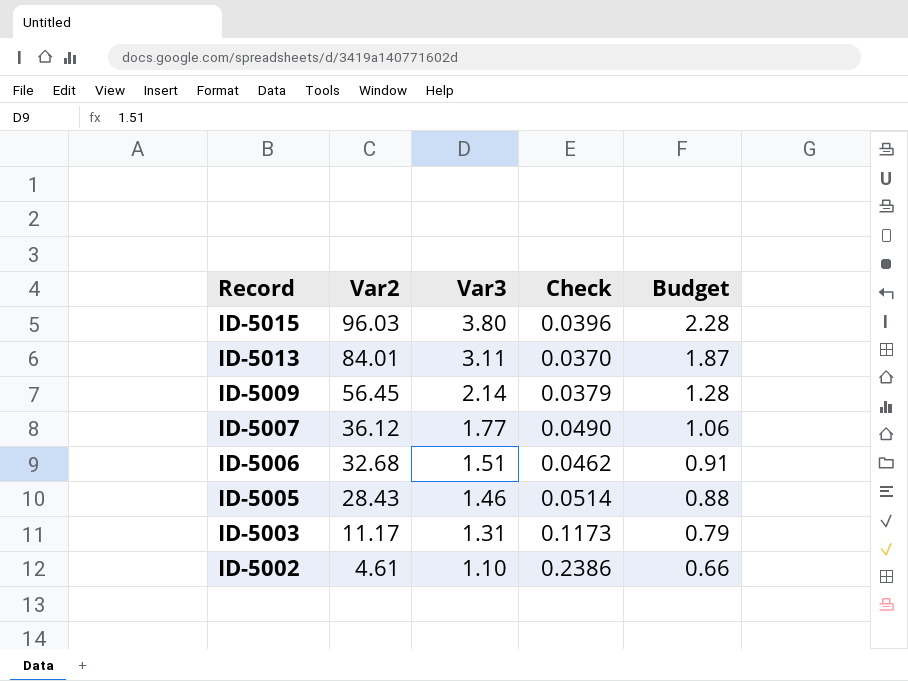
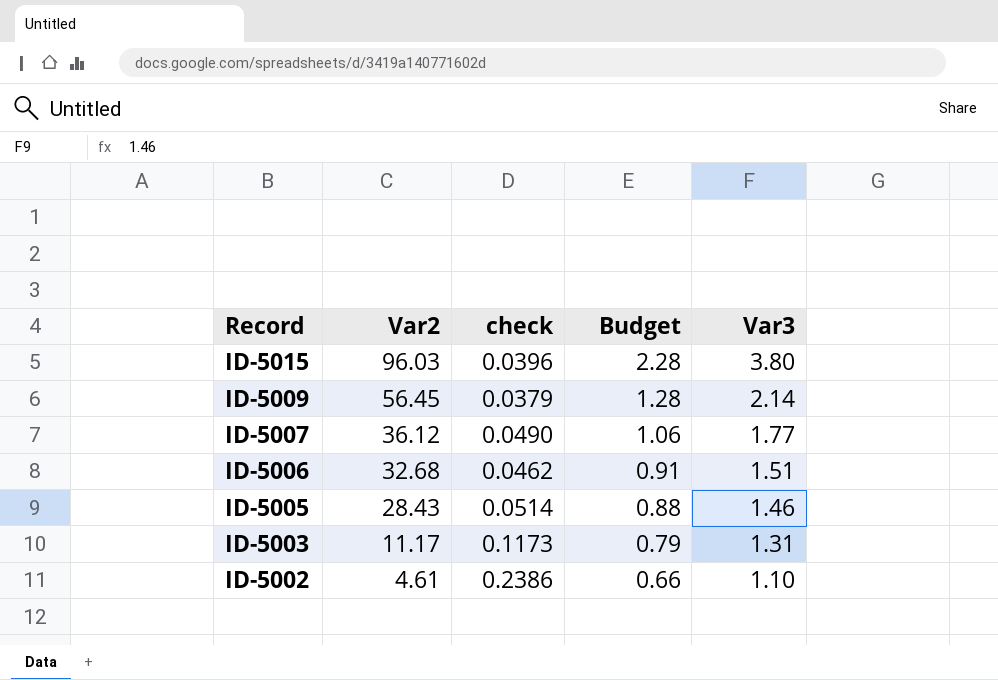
column name: Check -> check
column Var3 | position: 3 -> 5
row ID-5013: 84.01 | 3.11 | 0.0370 | 1.87 -> none

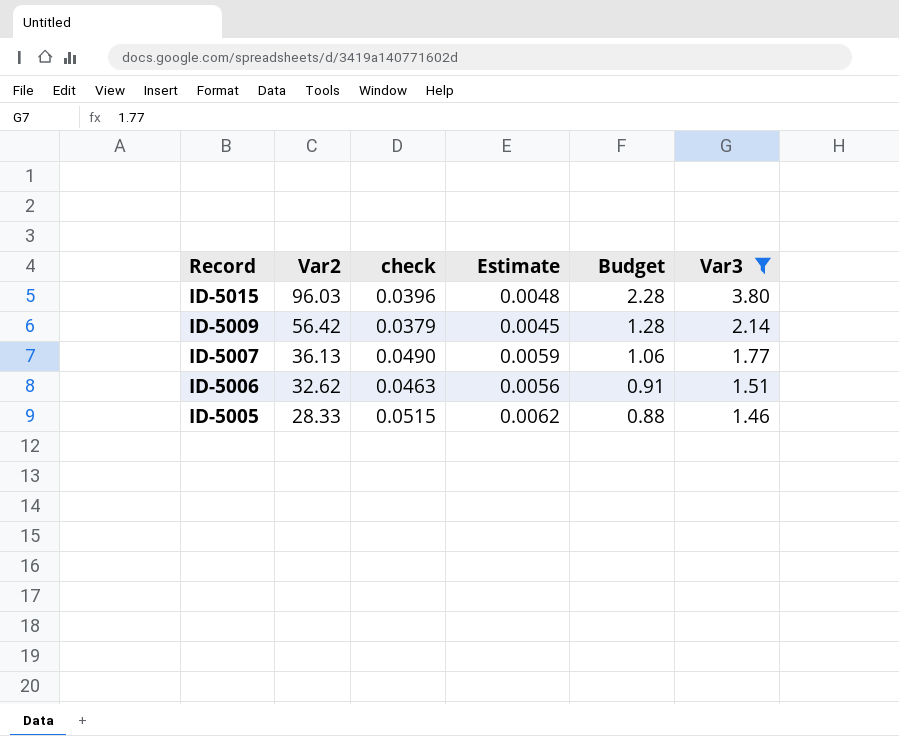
filter: none -> Var3 >= 1.46
column Estimate | formula: none -> [check] * 0.12
ID-5009 | Var2: 56.45 -> 56.42
ID-5007 | Var2: 36.12 -> 36.13
ID-5006 | Var2: 32.68 -> 32.62
ID-5006 | check: 0.0462 -> 0.0463
ID-5005 | Var2: 28.43 -> 28.33
ID-5005 | check: 0.0514 -> 0.0515

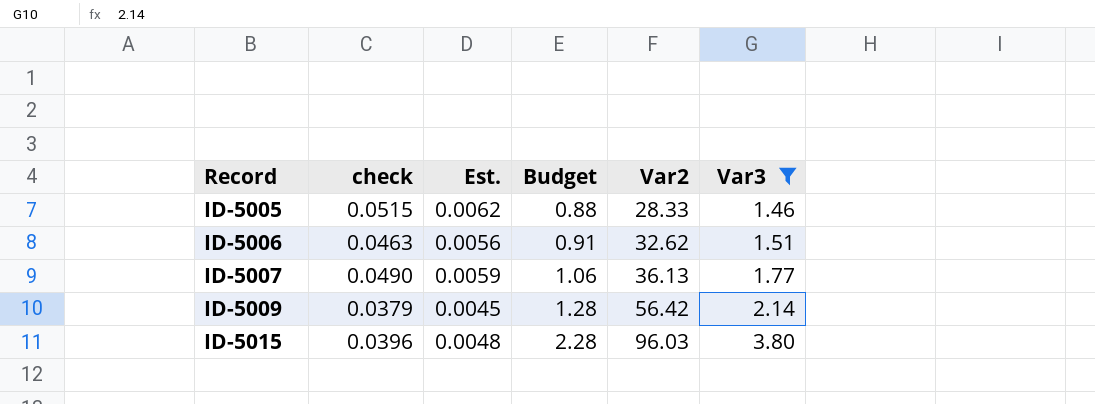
row order: Record descending -> Record ascending
column name: Estimate -> Est.
column Var2 | position: 2 -> 5

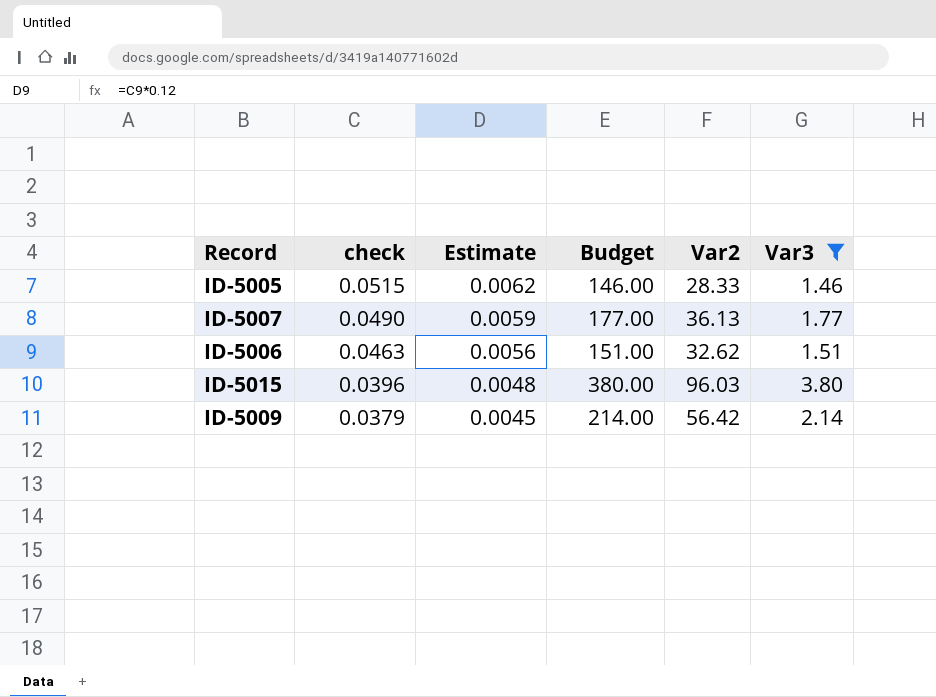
row order: Record ascending -> check descending
column name: Est. -> Estimate
column Budget | formula: [Var3] * 0.6 -> [Var3] * 100

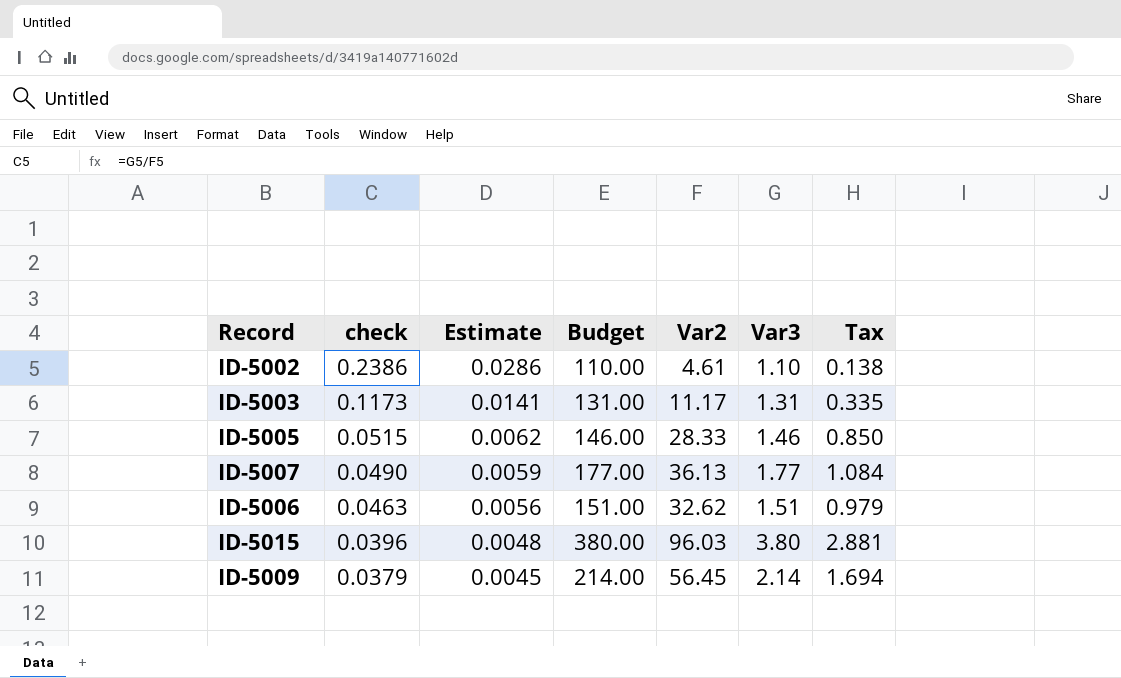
filter: Var3 >= 1.46 -> none
column Tax | formula: none -> [Var2] * 0.03
ID-5009 | Var2: 56.42 -> 56.45

